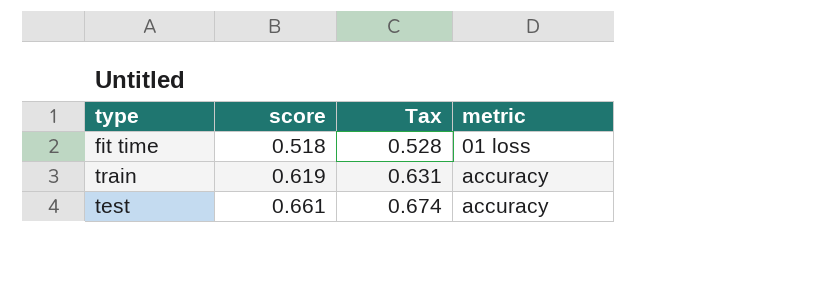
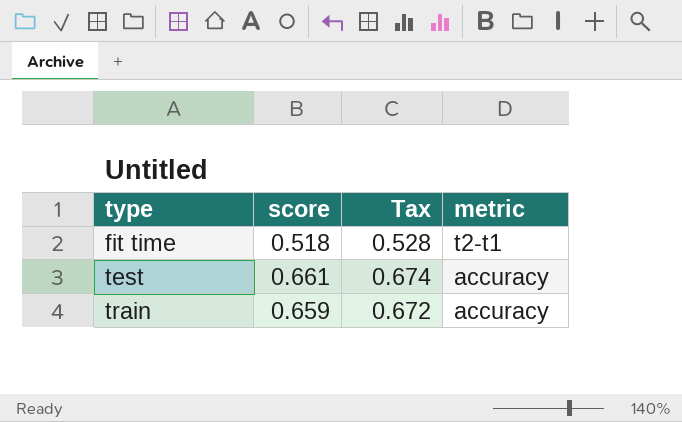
row order: score ascending -> type ascending
fit time | metric: 01 loss -> t2-t1
train | score: 0.619 -> 0.659
train | Tax: 0.631 -> 0.672

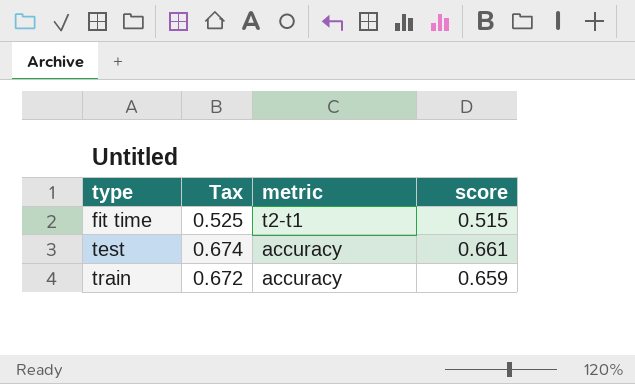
column score | position: 2 -> 4
fit time | Tax: 0.528 -> 0.525
fit time | score: 0.518 -> 0.515

